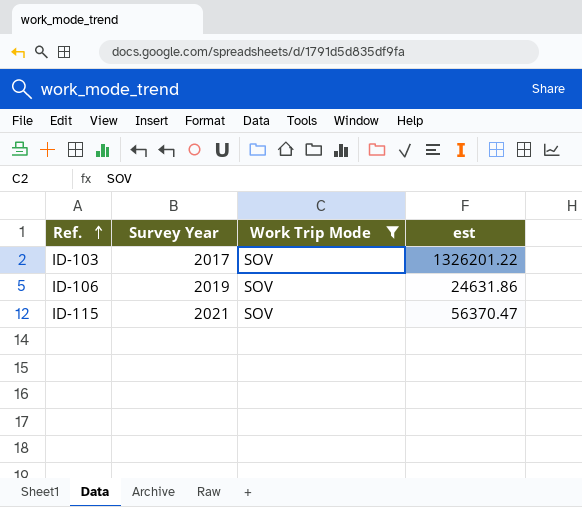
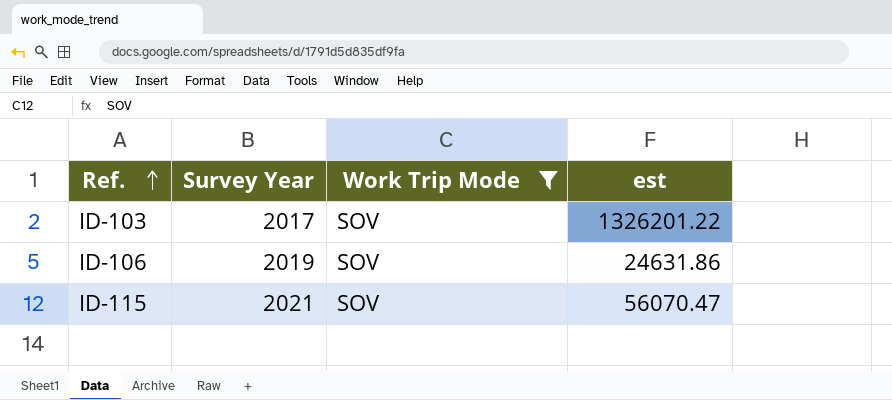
ID-115 | est: 56370.47 -> 56070.47

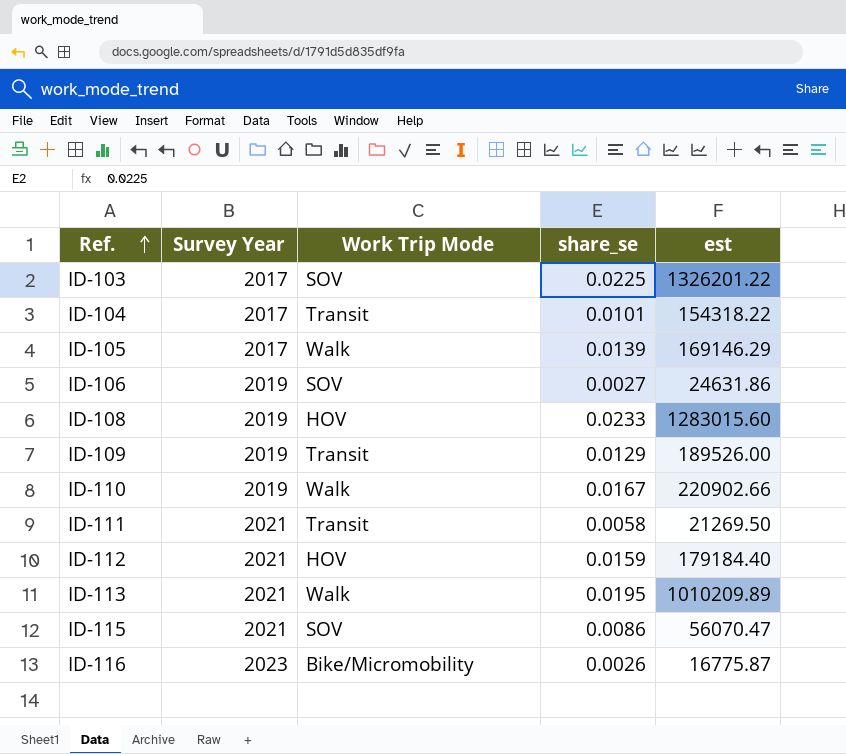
filter: Work Trip Mode = SOV -> none
column share_se | position: none -> 4

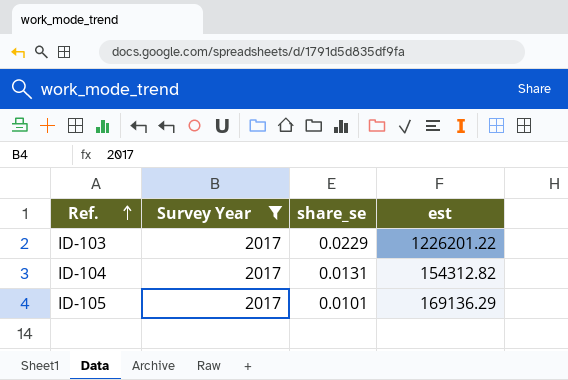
filter: none -> Survey Year = 2017
column Work Trip Mode | position: 3 -> none
ID-103 | share_se: 0.0225 -> 0.0229
ID-103 | est: 1326201.22 -> 1226201.22
ID-104 | share_se: 0.0101 -> 0.0131
ID-104 | est: 154318.22 -> 154312.82
ID-105 | share_se: 0.0139 -> 0.0101
ID-105 | est: 169146.29 -> 169136.29

